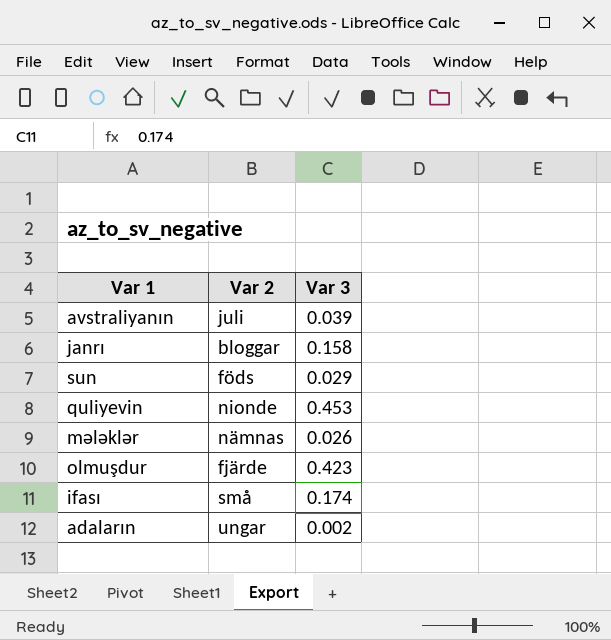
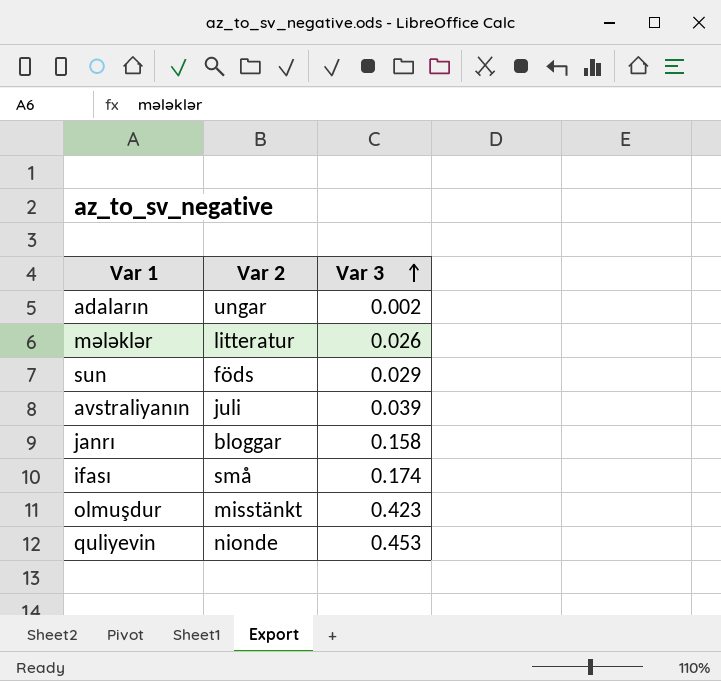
row order: none -> Var 3 ascending
mələklər | Var 2: nämnas -> litteratur
olmuşdur | Var 2: fjärde -> misstänkt

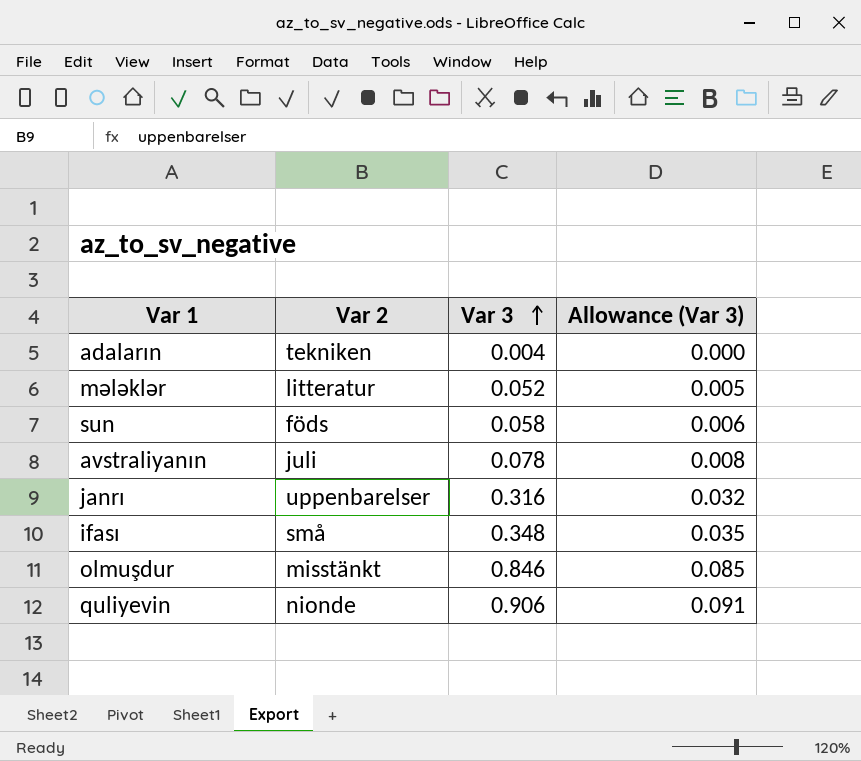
column Allowance (Var 3) | formula: none -> [Var 3] * 0.1
adaların | Var 2: ungar -> tekniken
adaların | Var 3: 0.002 -> 0.004
mələklər | Var 3: 0.026 -> 0.052
sun | Var 3: 0.029 -> 0.058
avstraliyanın | Var 3: 0.039 -> 0.078
janrı | Var 2: bloggar -> uppenbarelser
janrı | Var 3: 0.158 -> 0.316
ifası | Var 3: 0.174 -> 0.348
olmuşdur | Var 3: 0.423 -> 0.846
quliyevin | Var 3: 0.453 -> 0.906

